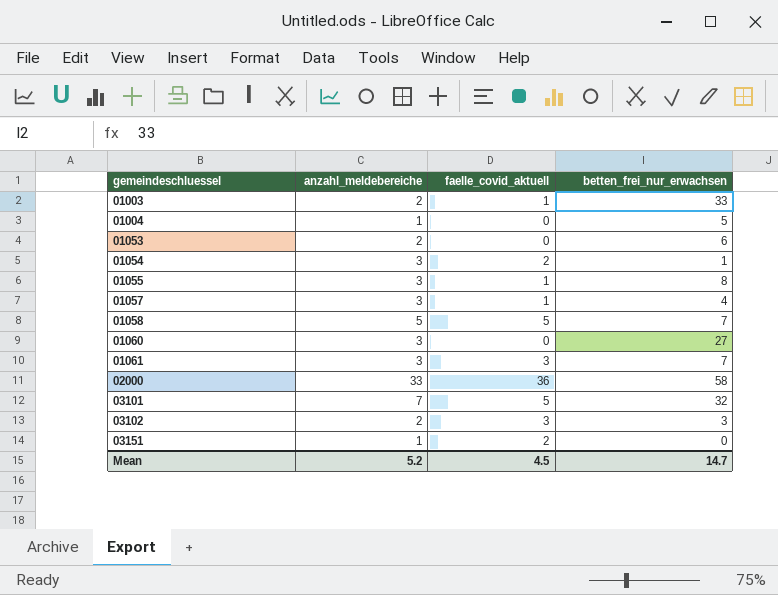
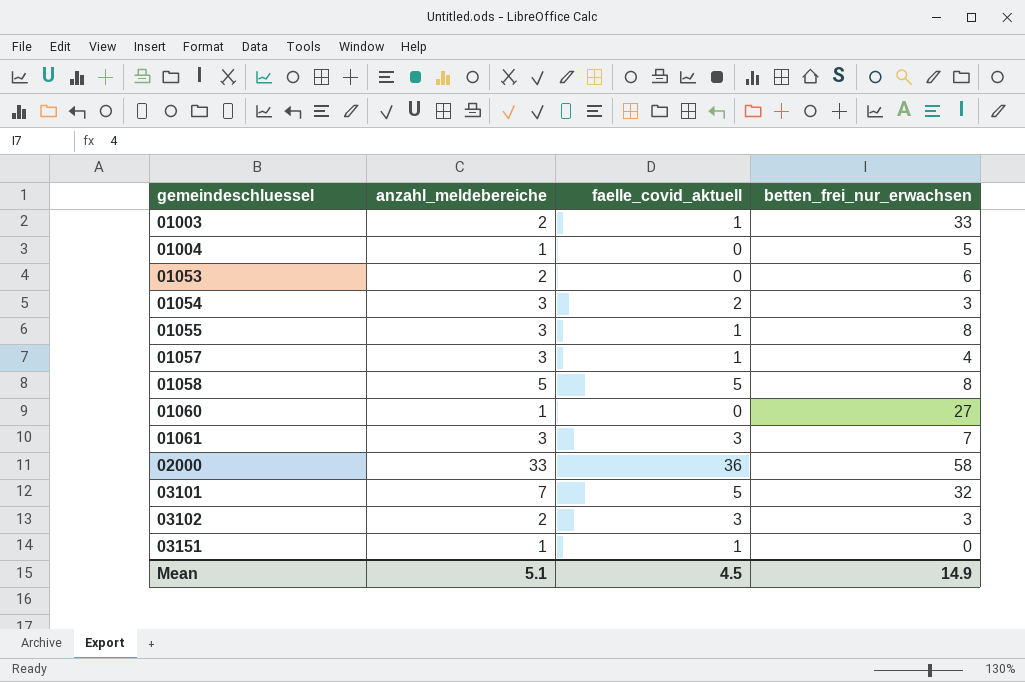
01054 | betten_frei_nur_erwachsen: 1 -> 3
01058 | betten_frei_nur_erwachsen: 7 -> 8
01060 | anzahl_meldebereiche: 3 -> 1
03151 | faelle_covid_aktuell: 2 -> 1
Mean | anzahl_meldebereiche: 5.2 -> 5.1
Mean | betten_frei_nur_erwachsen: 14.7 -> 14.9

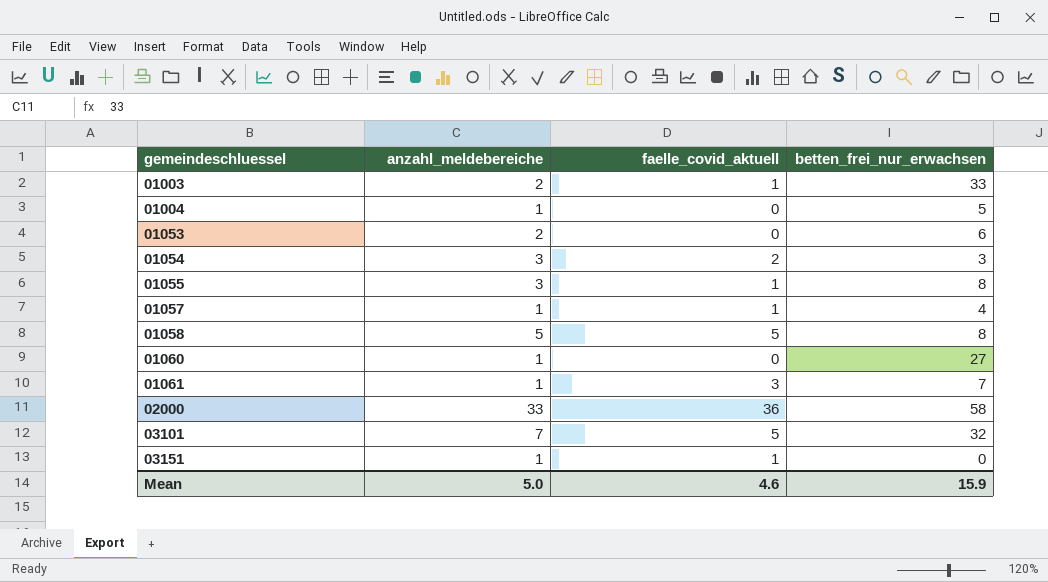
row 03102: 2 | 3 | 3 -> none
01057 | anzahl_meldebereiche: 3 -> 1
01061 | anzahl_meldebereiche: 3 -> 1
Mean | anzahl_meldebereiche: 5.1 -> 5.0
Mean | faelle_covid_aktuell: 4.5 -> 4.6
Mean | betten_frei_nur_erwachsen: 14.9 -> 15.9

